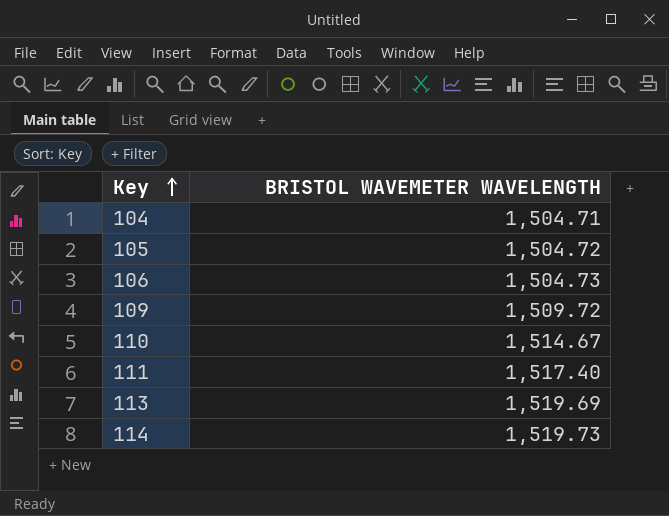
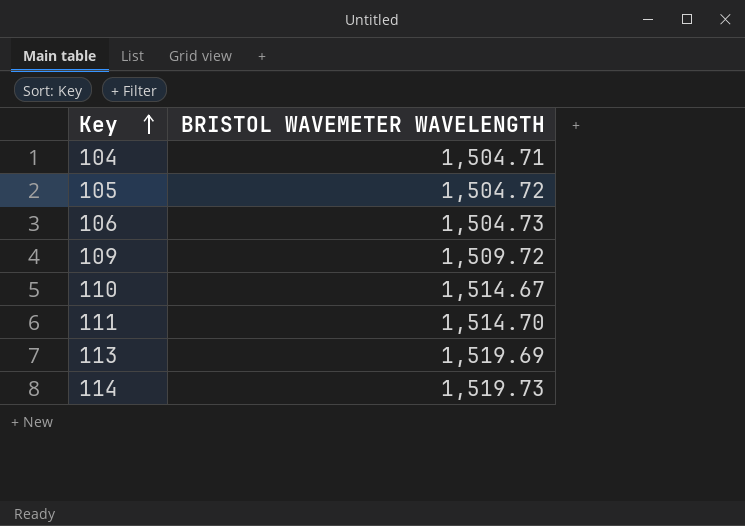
111 | BRISTOL WAVEMETER WAVELENGTH: 1,517.40 -> 1,514.70

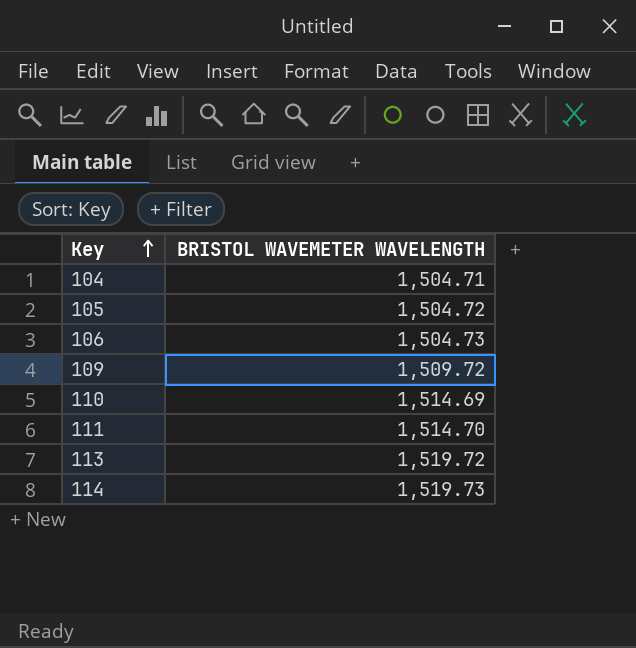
110 | BRISTOL WAVEMETER WAVELENGTH: 1,514.67 -> 1,514.69
113 | BRISTOL WAVEMETER WAVELENGTH: 1,519.69 -> 1,519.72

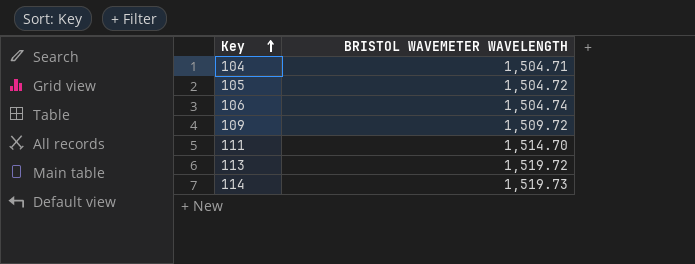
row 110: 1,514.69 -> none
106 | BRISTOL WAVEMETER WAVELENGTH: 1,504.73 -> 1,504.74

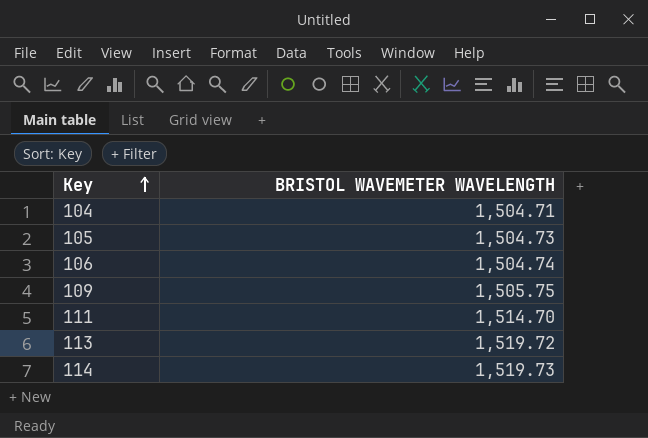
105 | BRISTOL WAVEMETER WAVELENGTH: 1,504.72 -> 1,504.73
109 | BRISTOL WAVEMETER WAVELENGTH: 1,509.72 -> 1,505.75

